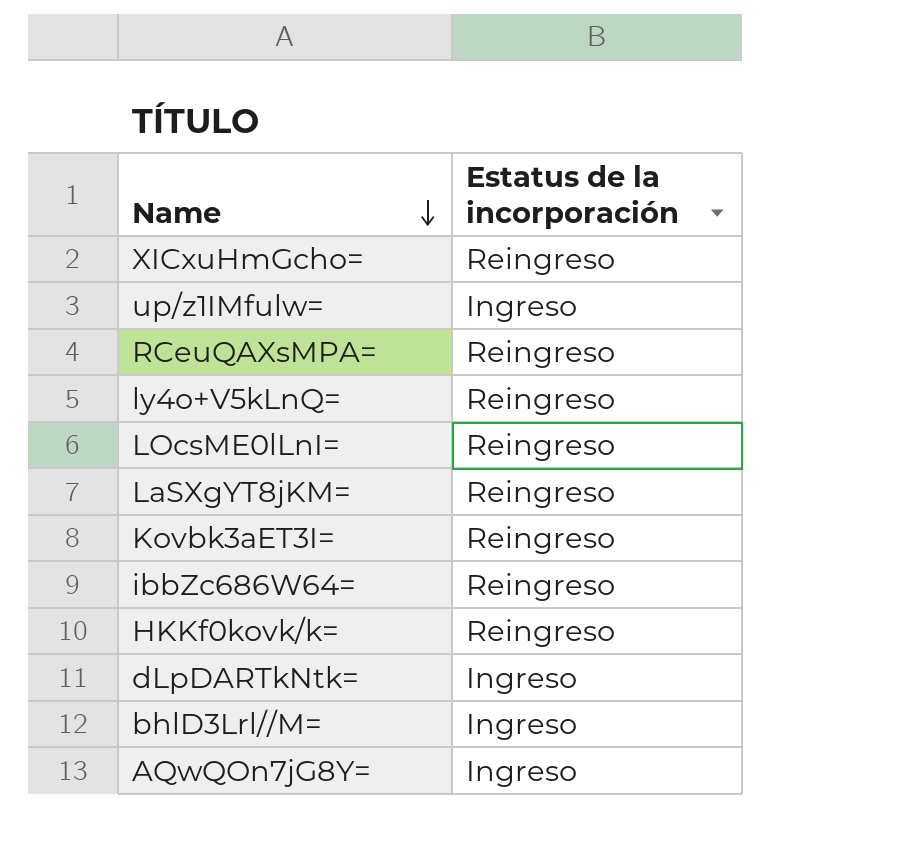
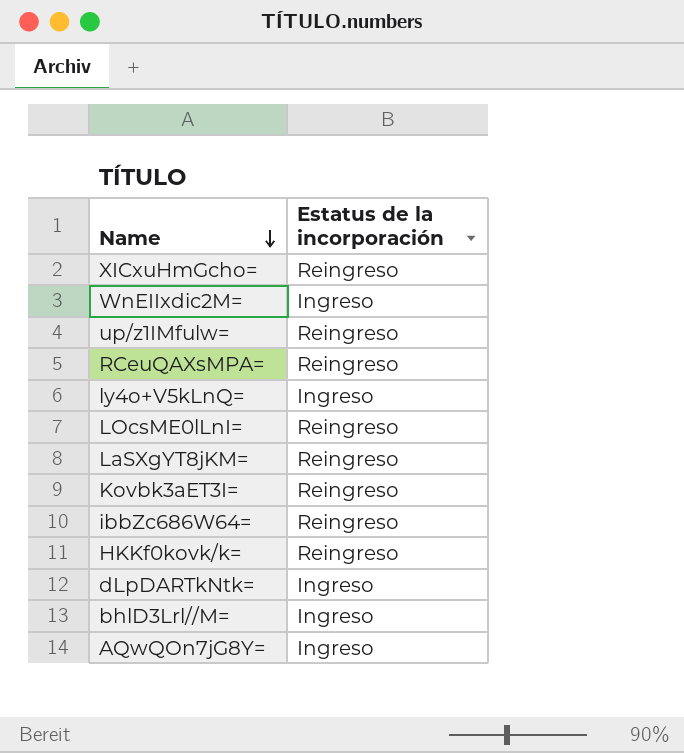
row WnEIIxdic2M=: none -> Ingreso
up/z1IMfulw= | Estatus de la incorporación: Ingreso -> Reingreso
ly4o+V5kLnQ= | Estatus de la incorporación: Reingreso -> Ingreso

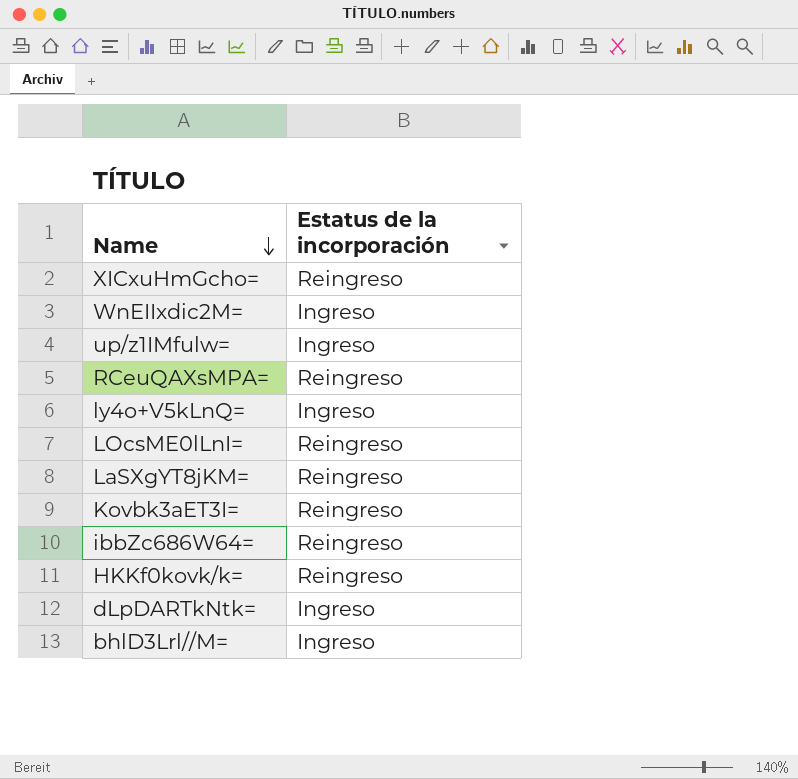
row AQwQOn7jG8Y=: Ingreso -> none
up/z1IMfulw= | Estatus de la incorporación: Reingreso -> Ingreso

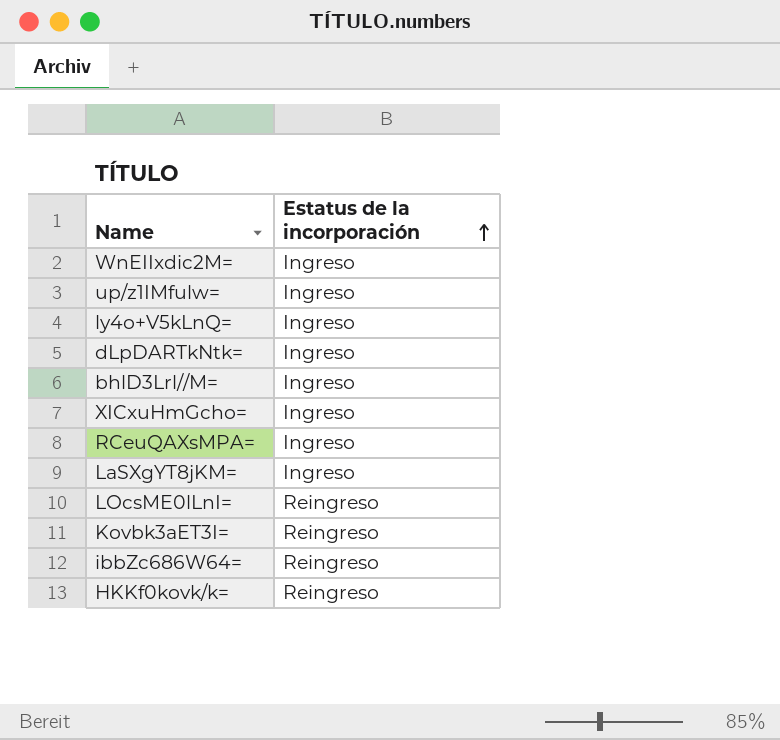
row order: Name descending -> Estatus de la incorporación ascending
XICxuHmGcho= | Estatus de la incorporación: Reingreso -> Ingreso
RCeuQAXsMPA= | Estatus de la incorporación: Reingreso -> Ingreso
LaSXgYT8jKM= | Estatus de la incorporación: Reingreso -> Ingreso

